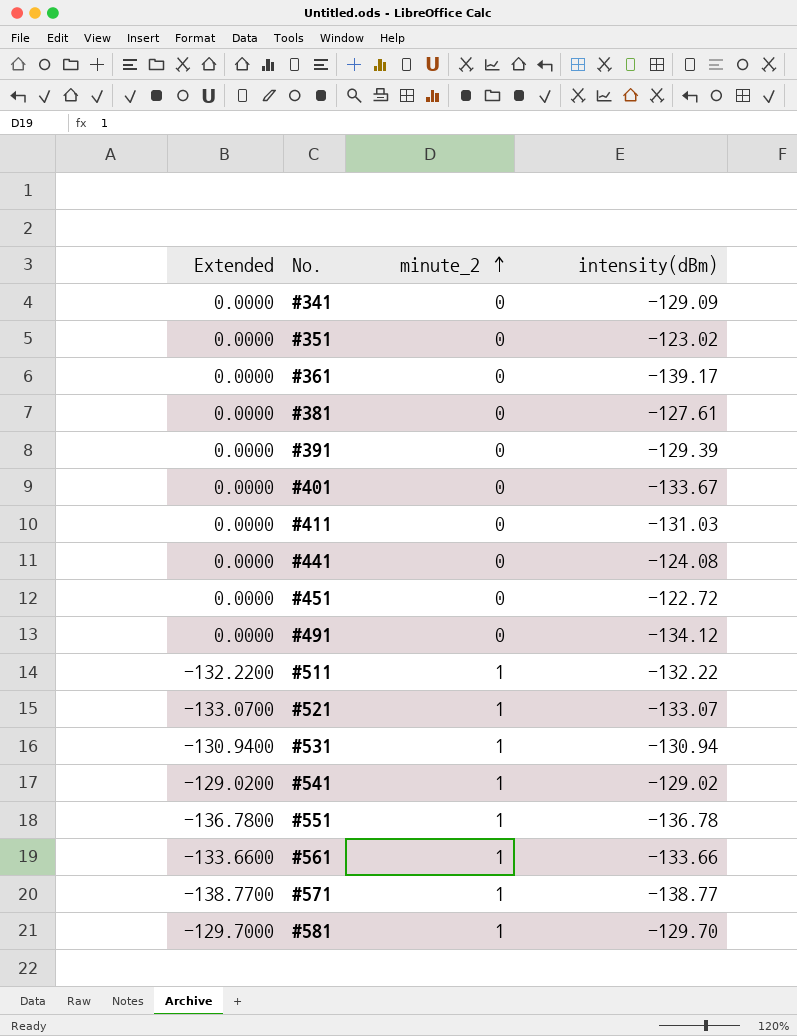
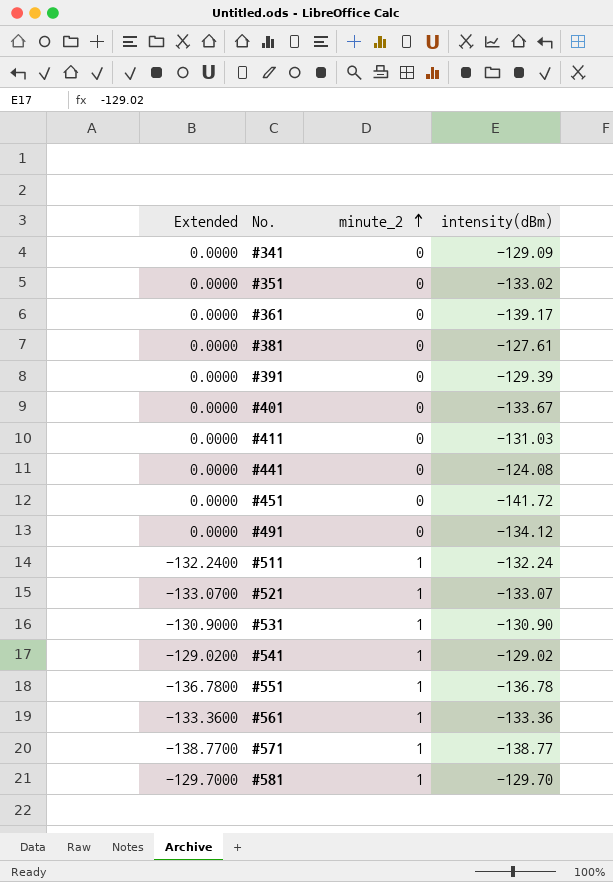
#351 | intensity(dBm): -123.02 -> -133.02
#451 | intensity(dBm): -122.72 -> -141.72
#511 | Extended: -132.2200 -> -132.2400
#511 | intensity(dBm): -132.22 -> -132.24
#531 | Extended: -130.9400 -> -130.9000
#531 | intensity(dBm): -130.94 -> -130.90
#561 | Extended: -133.6600 -> -133.3600
#561 | intensity(dBm): -133.66 -> -133.36

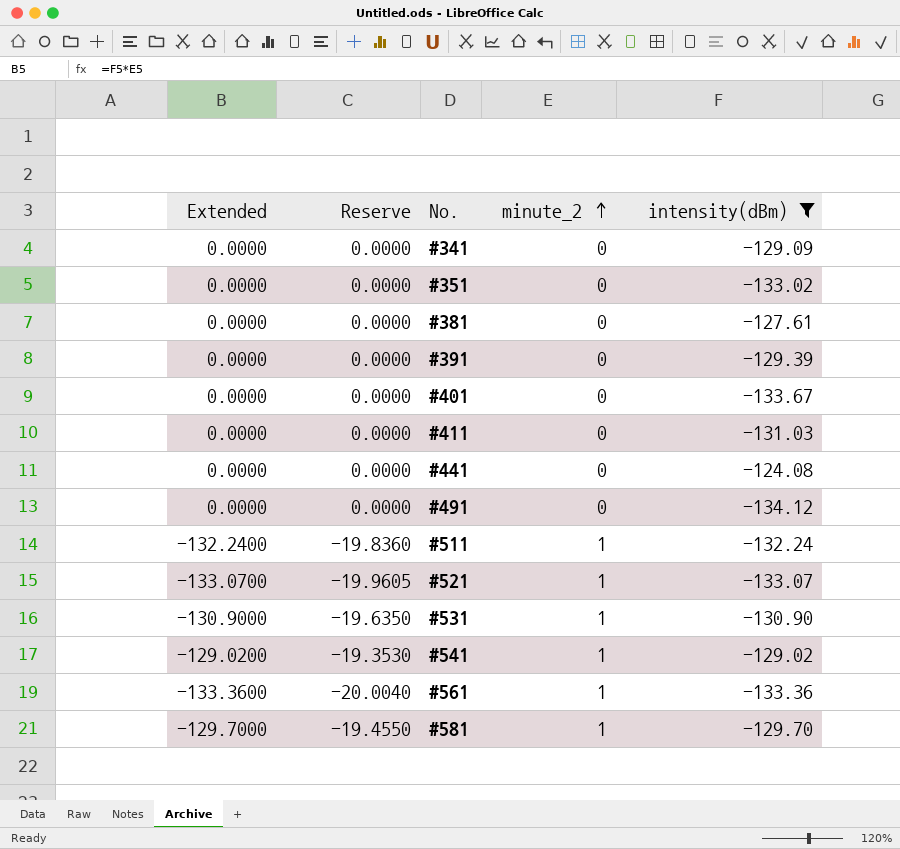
filter: none -> intensity(dBm) >= -134.12
column Reserve | formula: none -> [Extended] * 0.15

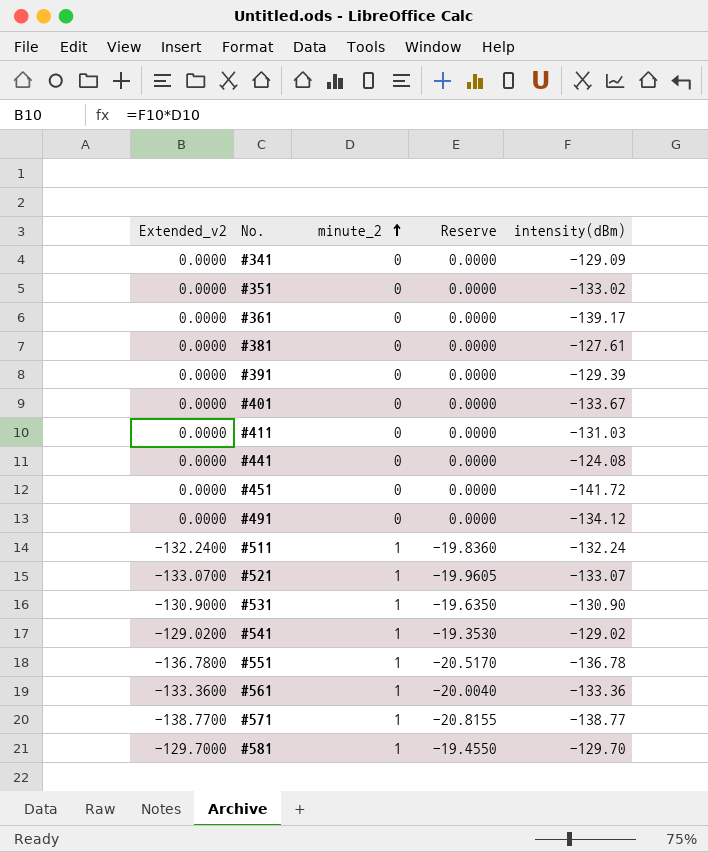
filter: intensity(dBm) >= -134.12 -> none
column name: Extended -> Extended_v2
column Reserve | position: 2 -> 4

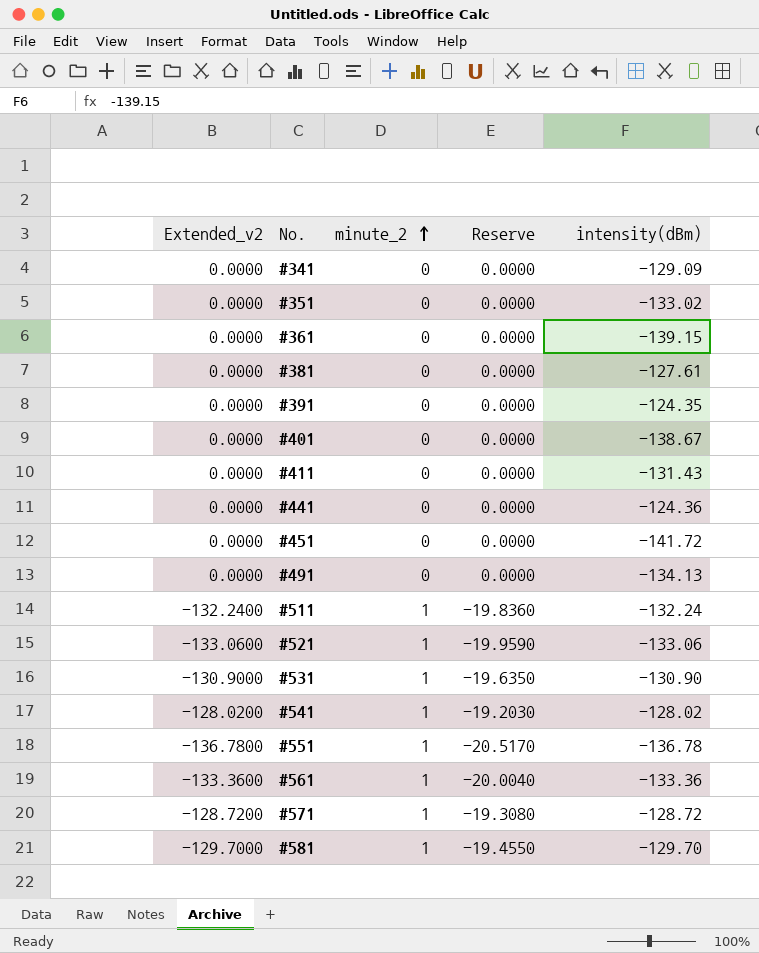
#361 | intensity(dBm): -139.17 -> -139.15
#391 | intensity(dBm): -129.39 -> -124.35
#401 | intensity(dBm): -133.67 -> -138.67
#411 | intensity(dBm): -131.03 -> -131.43
#441 | intensity(dBm): -124.08 -> -124.36
#491 | intensity(dBm): -134.12 -> -134.13
#521 | Extended_v2: -133.0700 -> -133.0600
#521 | Reserve: -19.9605 -> -19.9590
#521 | intensity(dBm): -133.07 -> -133.06
#541 | Extended_v2: -129.0200 -> -128.0200
#541 | Reserve: -19.3530 -> -19.2030
#541 | intensity(dBm): -129.02 -> -128.02
#571 | Extended_v2: -138.7700 -> -128.7200
#571 | Reserve: -20.8155 -> -19.3080
#571 | intensity(dBm): -138.77 -> -128.72

